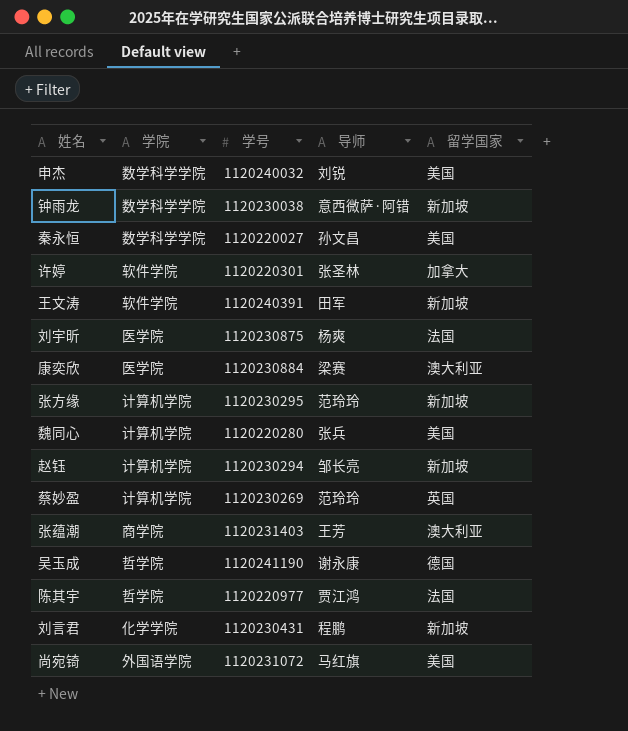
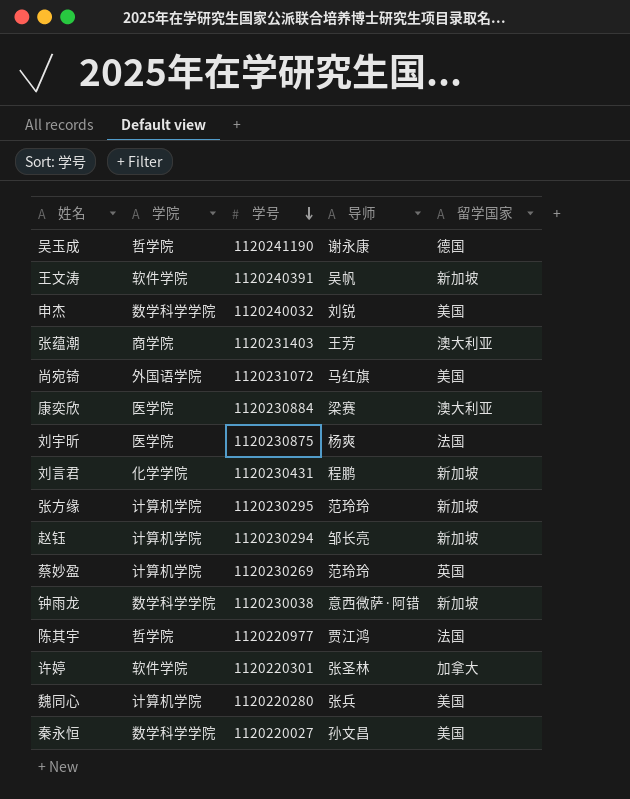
row order: none -> 学号 descending
王文涛 | 导师: 田军 -> 吴帆

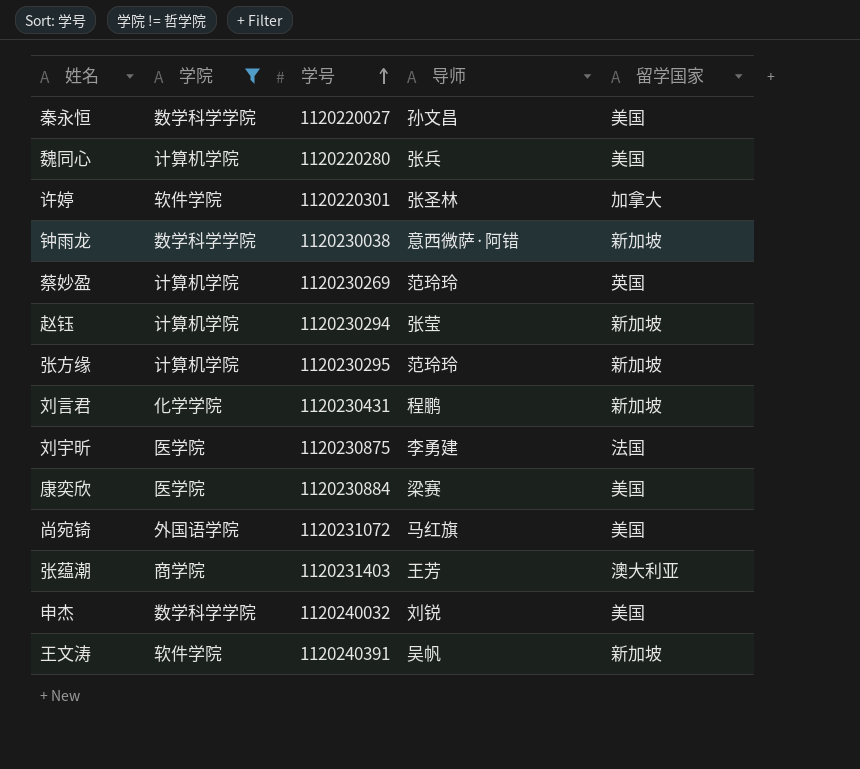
filter: none -> 学院 != 哲学院
row order: 学号 descending -> 学号 ascending
赵钰 | 导师: 邹长亮 -> 张莹
刘宇昕 | 导师: 杨爽 -> 李勇建
康奕欣 | 留学国家: 澳大利亚 -> 美国

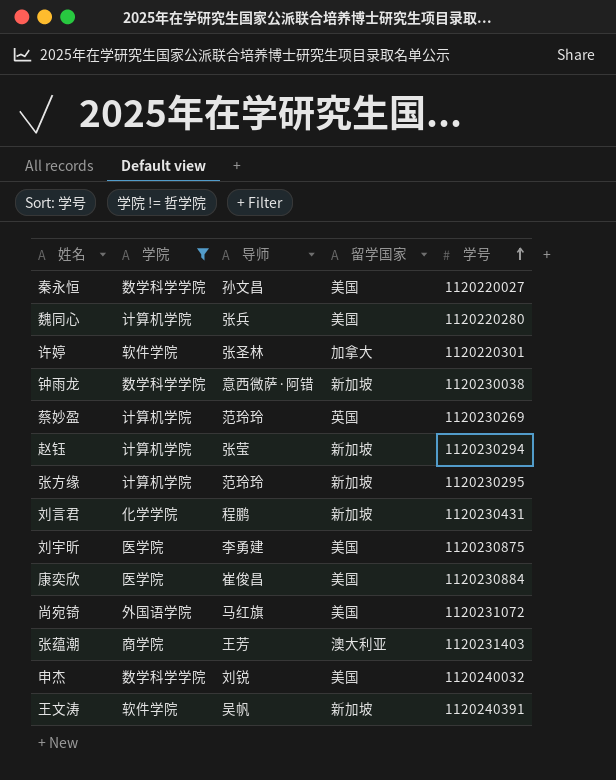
column 学号 | position: 3 -> 5
刘宇昕 | 留学国家: 法国 -> 美国
康奕欣 | 导师: 梁赛 -> 崔俊昌

